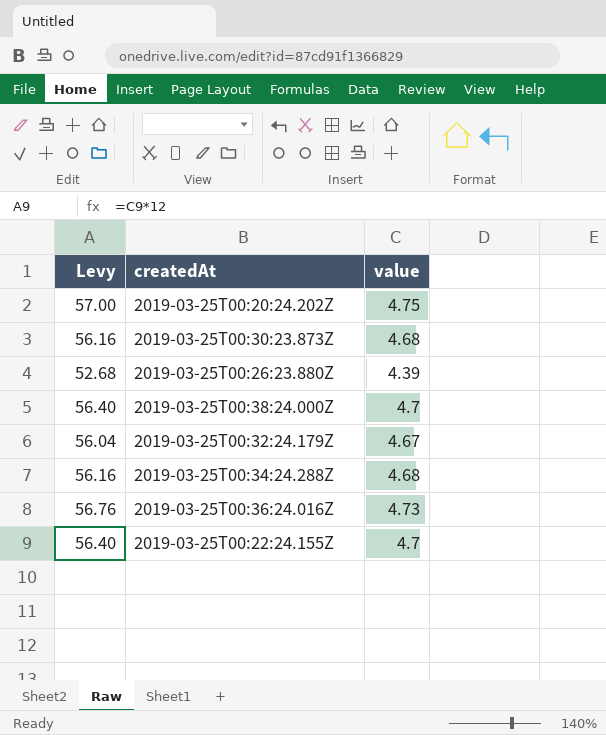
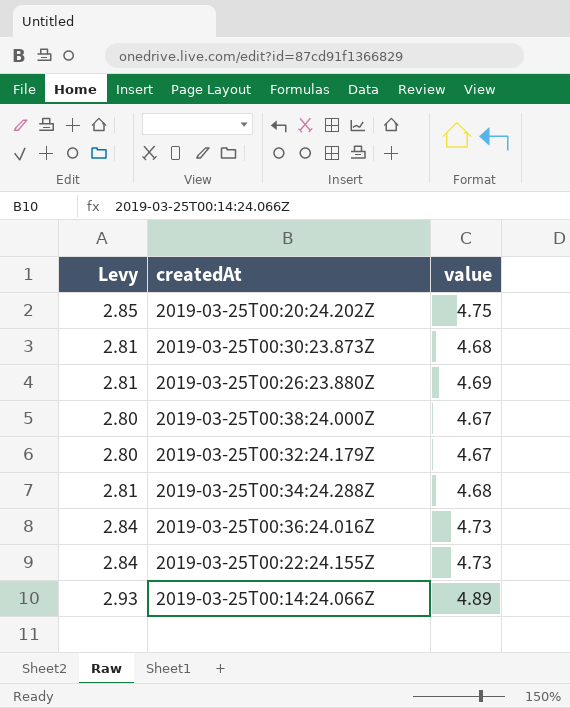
column Levy | formula: [value] * 12 -> [value] * 0.6
2019-03-25T00:26:23.880Z | value: 4.39 -> 4.69
2019-03-25T00:38:24.000Z | value: 4.7 -> 4.67
2019-03-25T00:22:24.155Z | value: 4.7 -> 4.73
row 2019-03-25T00:14:24.066Z: none -> 2.93 | 4.89

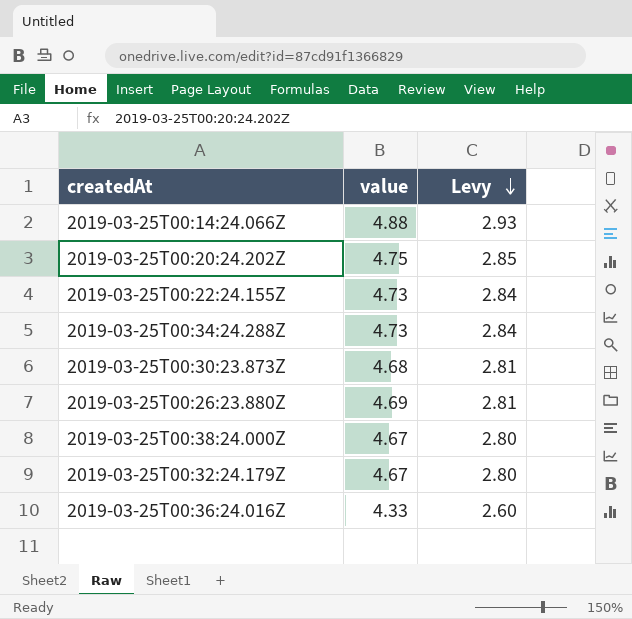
row order: none -> Levy descending
column Levy | position: 1 -> 3
2019-03-25T00:14:24.066Z | value: 4.89 -> 4.88
2019-03-25T00:34:24.288Z | value: 4.68 -> 4.73
2019-03-25T00:34:24.288Z | Levy: 2.81 -> 2.84
2019-03-25T00:36:24.016Z | value: 4.73 -> 4.33
2019-03-25T00:36:24.016Z | Levy: 2.84 -> 2.60

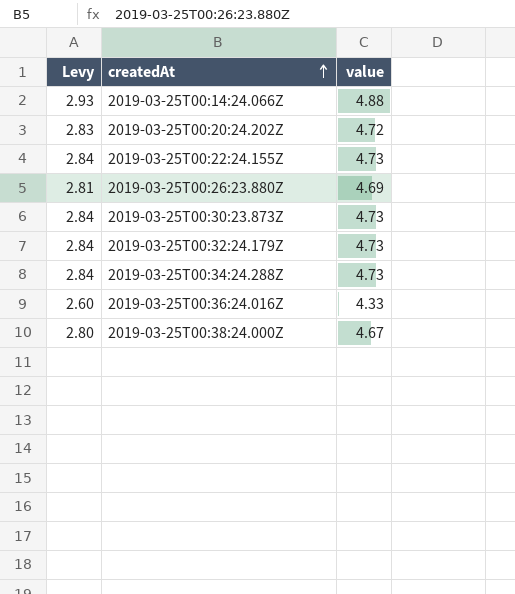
row order: Levy descending -> createdAt ascending
column Levy | position: 3 -> 1
2019-03-25T00:20:24.202Z | Levy: 2.85 -> 2.83
2019-03-25T00:20:24.202Z | value: 4.75 -> 4.72
2019-03-25T00:30:23.873Z | Levy: 2.81 -> 2.84
2019-03-25T00:30:23.873Z | value: 4.68 -> 4.73
2019-03-25T00:32:24.179Z | Levy: 2.80 -> 2.84
2019-03-25T00:32:24.179Z | value: 4.67 -> 4.73

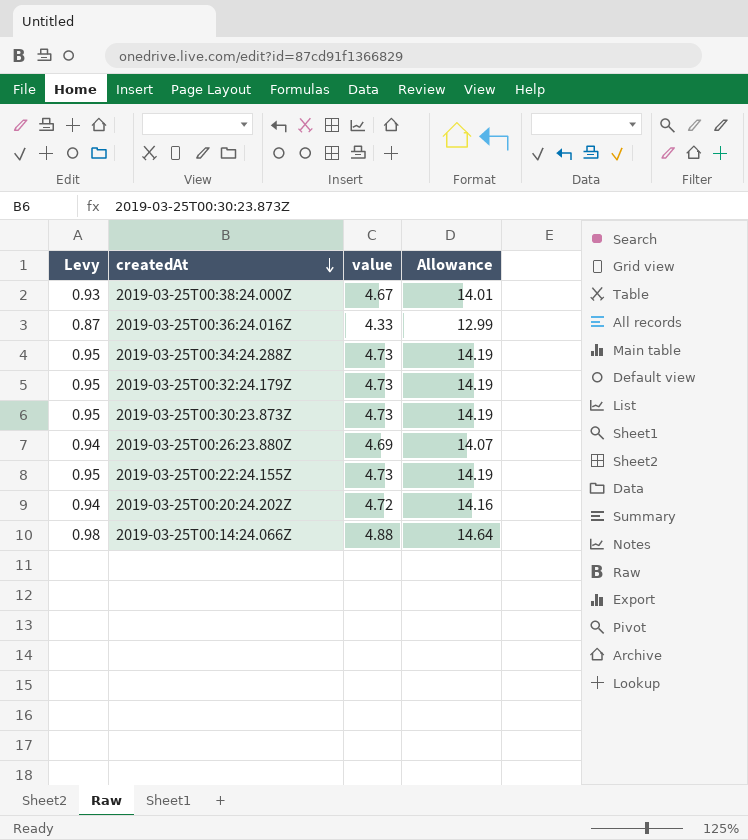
row order: createdAt ascending -> createdAt descending
column Levy | formula: [value] * 0.6 -> [value] * 0.2
column Allowance | formula: none -> [value] * 3

